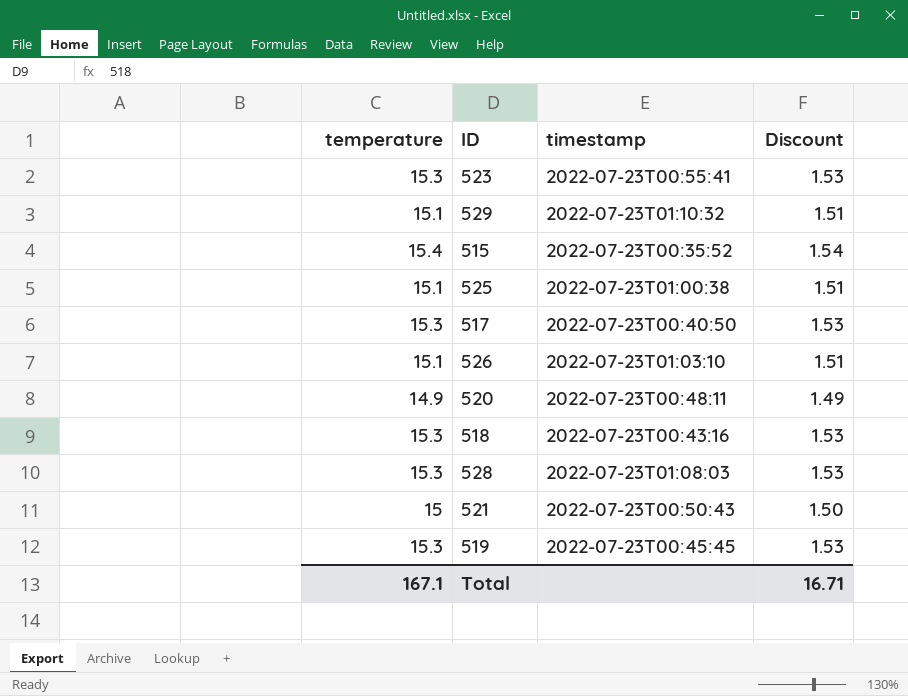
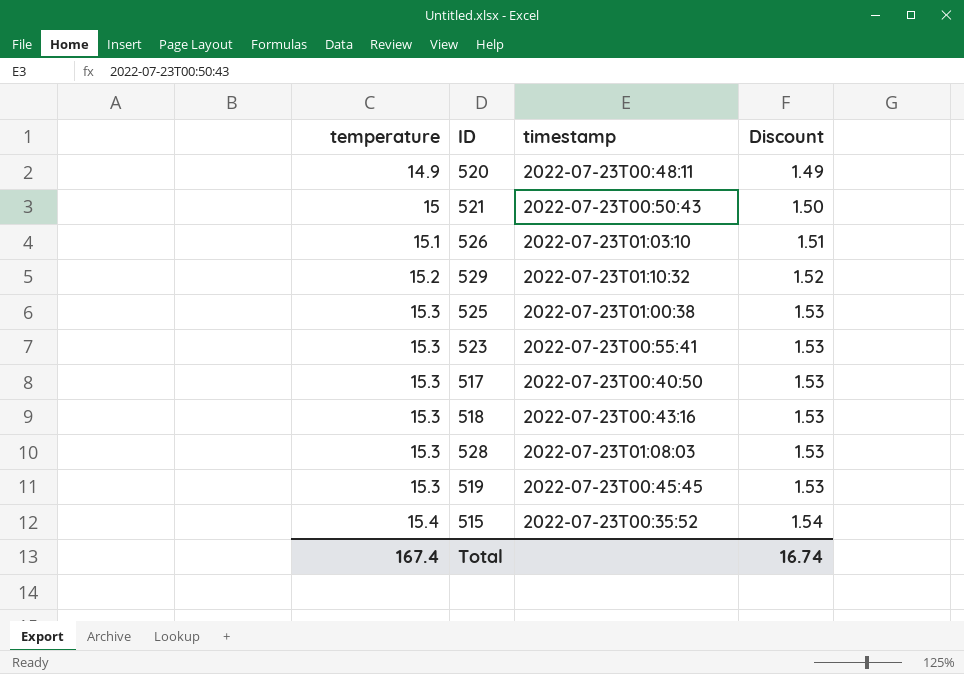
row order: none -> temperature ascending
529 | temperature: 15.1 -> 15.2
529 | Discount: 1.51 -> 1.52
525 | temperature: 15.1 -> 15.3
525 | Discount: 1.51 -> 1.53
Total | temperature: 167.1 -> 167.4
Total | Discount: 16.71 -> 16.74

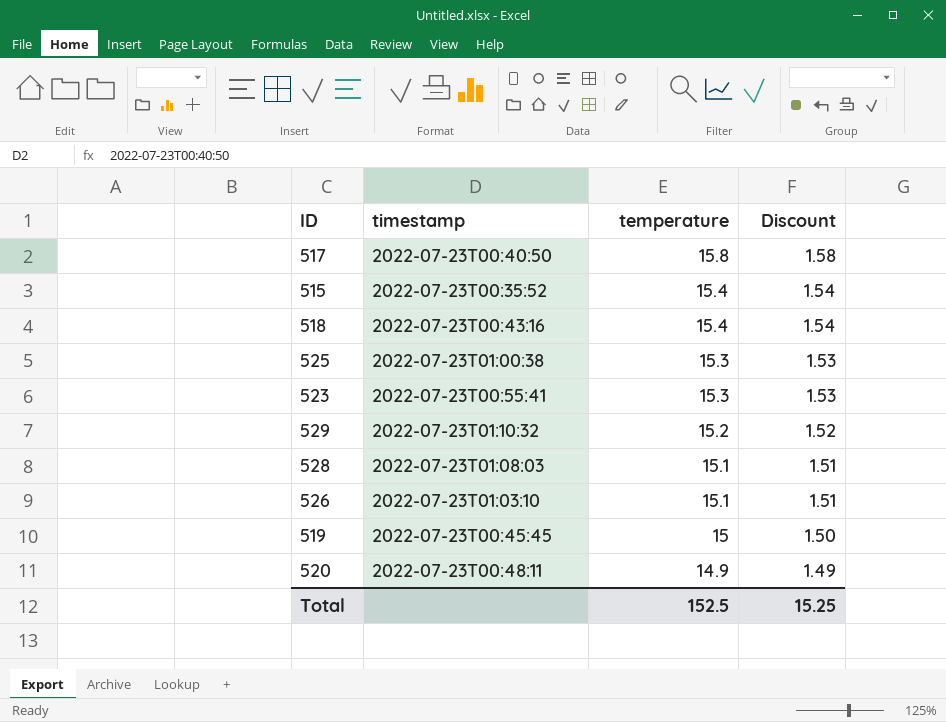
row order: temperature ascending -> temperature descending
column temperature | position: 1 -> 3
row 521: 15 | 2022-07-23T00:50:43 | 1.50 -> none
517 | temperature: 15.3 -> 15.8
517 | Discount: 1.53 -> 1.58
518 | temperature: 15.3 -> 15.4
518 | Discount: 1.53 -> 1.54
528 | temperature: 15.3 -> 15.1
528 | Discount: 1.53 -> 1.51
519 | temperature: 15.3 -> 15
519 | Discount: 1.53 -> 1.50
Total | temperature: 167.4 -> 152.5
Total | Discount: 16.74 -> 15.25

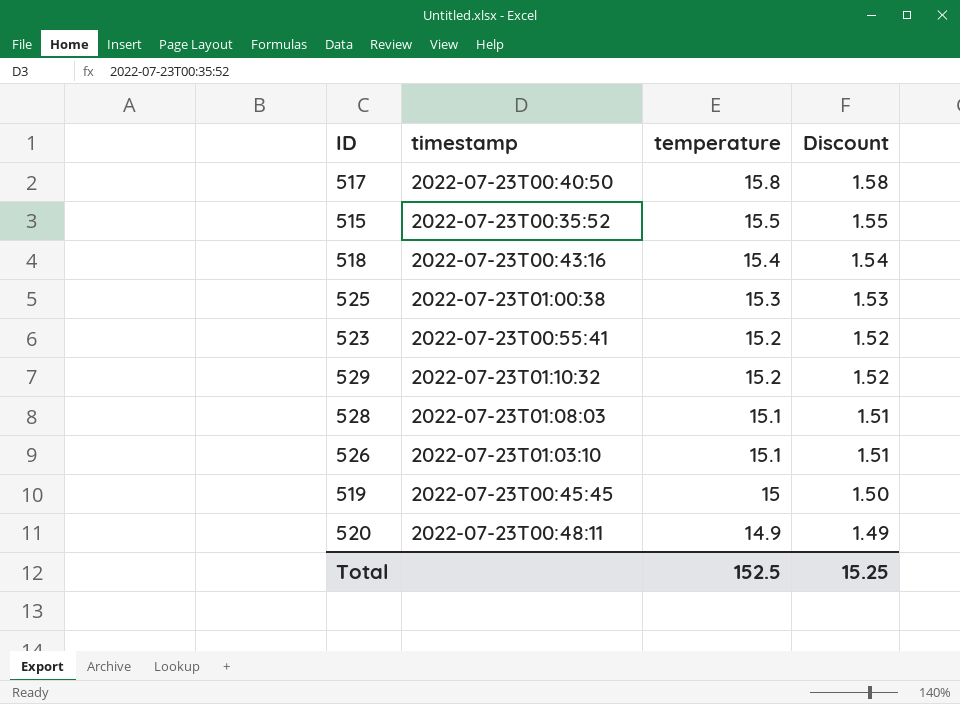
515 | temperature: 15.4 -> 15.5
515 | Discount: 1.54 -> 1.55
523 | temperature: 15.3 -> 15.2
523 | Discount: 1.53 -> 1.52

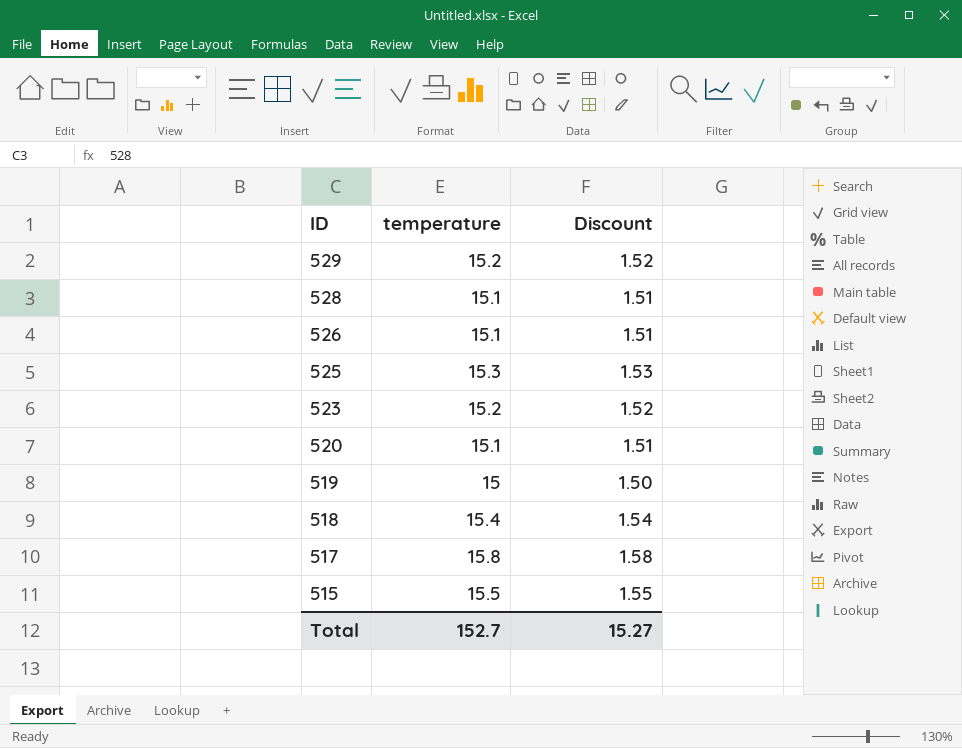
row order: temperature descending -> ID descending
column timestamp | position: 2 -> none
520 | temperature: 14.9 -> 15.1
520 | Discount: 1.49 -> 1.51
Total | temperature: 152.5 -> 152.7
Total | Discount: 15.25 -> 15.27

